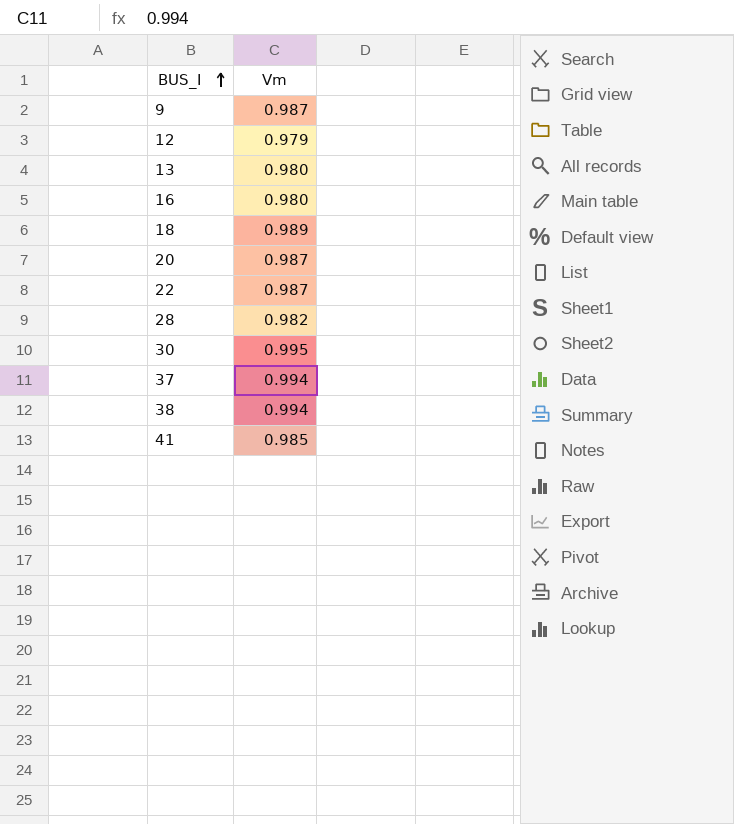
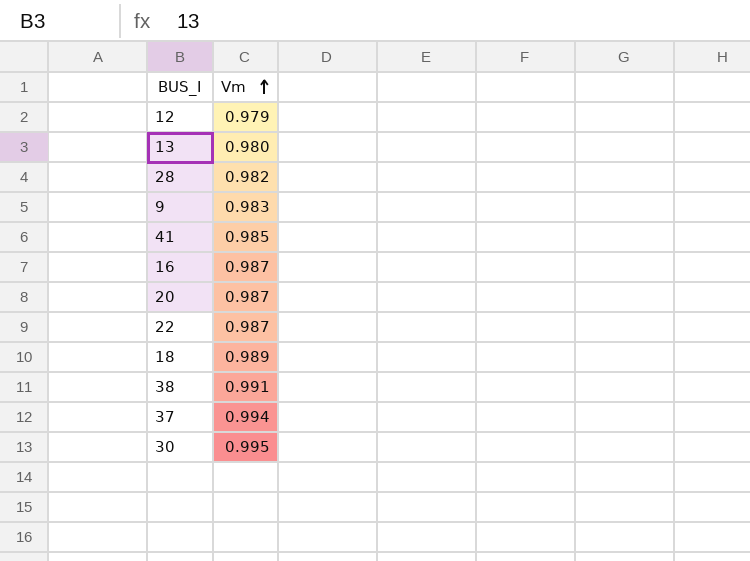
row order: BUS_I ascending -> Vm ascending
9 | Vm: 0.987 -> 0.983
16 | Vm: 0.980 -> 0.987
38 | Vm: 0.994 -> 0.991

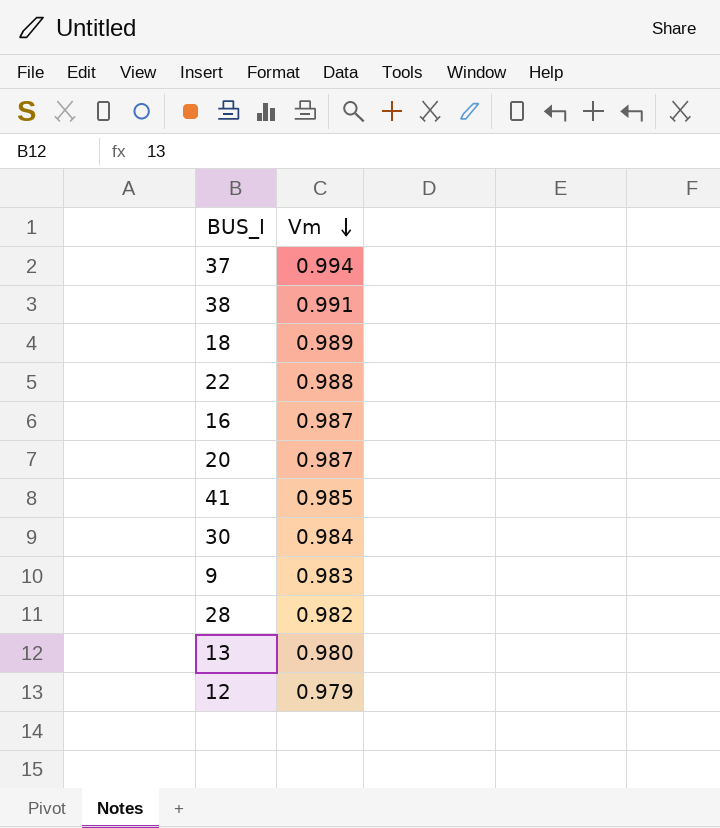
row order: Vm ascending -> Vm descending
22 | Vm: 0.987 -> 0.988
30 | Vm: 0.995 -> 0.984

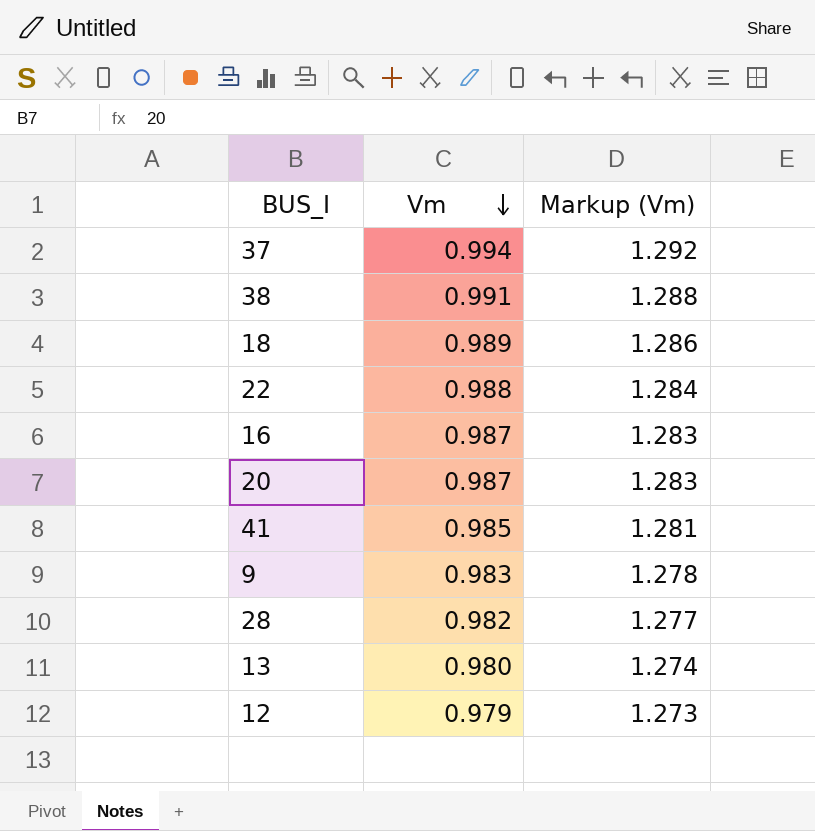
column Markup (Vm) | formula: none -> [Vm] * 1.3
row 30: 0.984 -> none

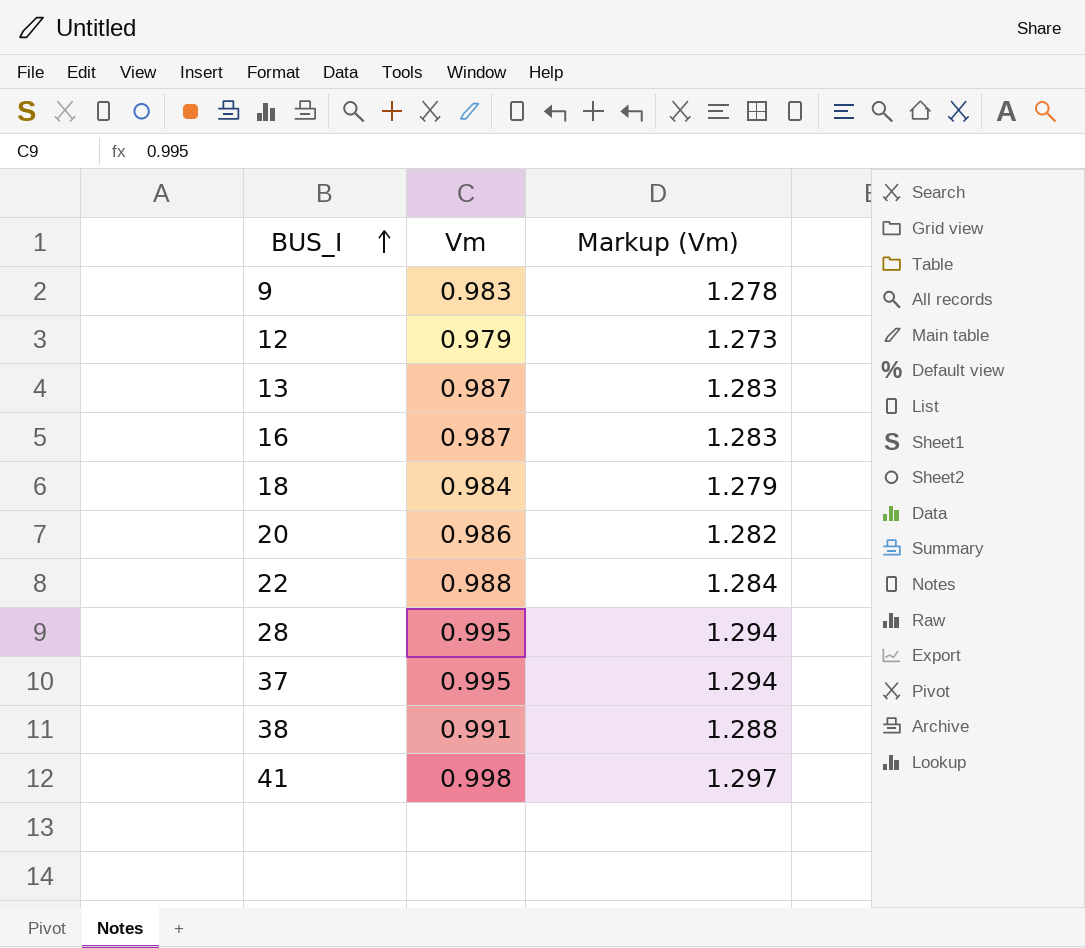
row order: Vm descending -> BUS_I ascending
13 | Vm: 0.980 -> 0.987
13 | Markup (Vm): 1.274 -> 1.283
18 | Vm: 0.989 -> 0.984
18 | Markup (Vm): 1.286 -> 1.279
20 | Vm: 0.987 -> 0.986
20 | Markup (Vm): 1.283 -> 1.282
28 | Vm: 0.982 -> 0.995
28 | Markup (Vm): 1.277 -> 1.294
37 | Vm: 0.994 -> 0.995
37 | Markup (Vm): 1.292 -> 1.294
41 | Vm: 0.985 -> 0.998
41 | Markup (Vm): 1.281 -> 1.297

